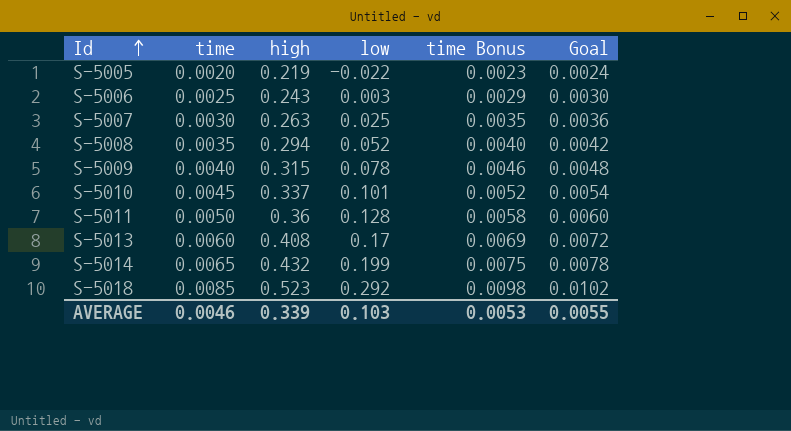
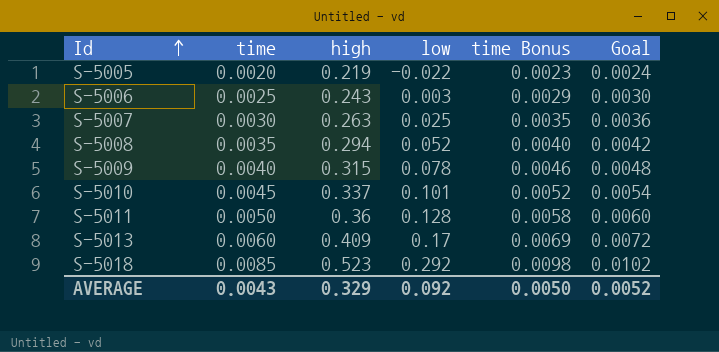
row S-5014: 0.0065 | 0.432 | 0.199 | 0.0075 | 0.0078 -> none
S-5013 | high: 0.408 -> 0.409
AVERAGE | time: 0.0046 -> 0.0043
AVERAGE | high: 0.339 -> 0.329
AVERAGE | low: 0.103 -> 0.092
AVERAGE | time Bonus: 0.0053 -> 0.0050
AVERAGE | Goal: 0.0055 -> 0.0052

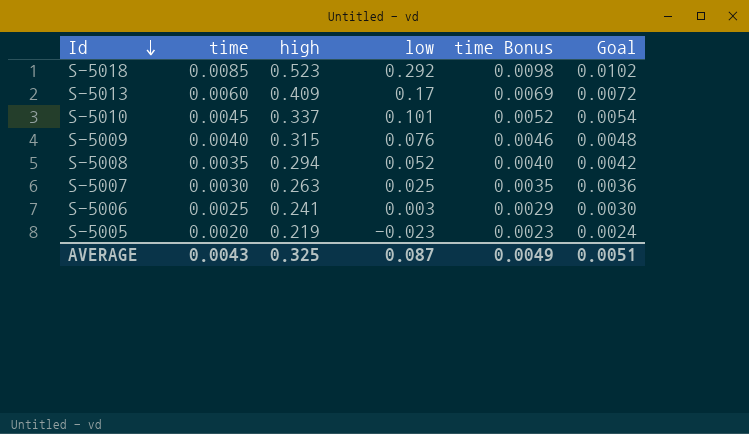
row order: Id ascending -> Id descending
row S-5011: 0.0050 | 0.36 | 0.128 | 0.0058 | 0.0060 -> none
S-5009 | low: 0.078 -> 0.076
S-5006 | high: 0.243 -> 0.241
S-5005 | low: -0.022 -> -0.023
AVERAGE | high: 0.329 -> 0.325
AVERAGE | low: 0.092 -> 0.087
AVERAGE | time Bonus: 0.0050 -> 0.0049
AVERAGE | Goal: 0.0052 -> 0.0051

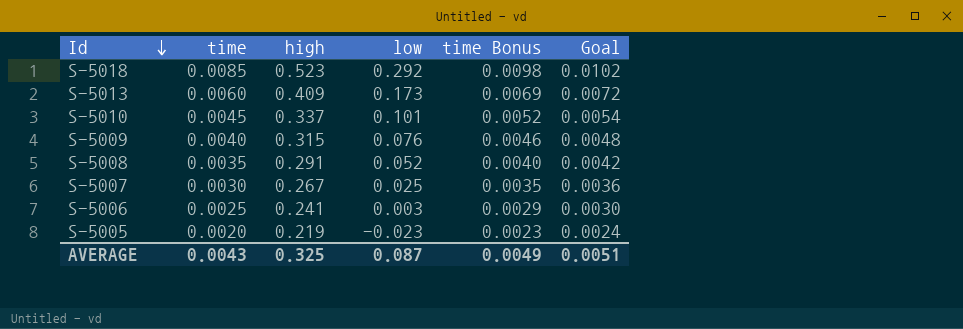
S-5013 | low: 0.17 -> 0.173
S-5008 | high: 0.294 -> 0.291
S-5007 | high: 0.263 -> 0.267

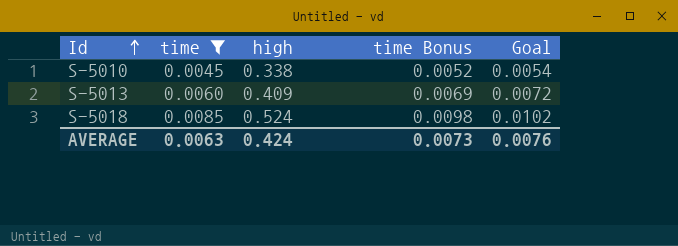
filter: none -> time >= 0.0045
row order: Id descending -> Id ascending
column low | position: 4 -> none
S-5010 | high: 0.337 -> 0.338
S-5018 | high: 0.523 -> 0.524
AVERAGE | time: 0.0043 -> 0.0063
AVERAGE | high: 0.325 -> 0.424
AVERAGE | time Bonus: 0.0049 -> 0.0073
AVERAGE | Goal: 0.0051 -> 0.0076

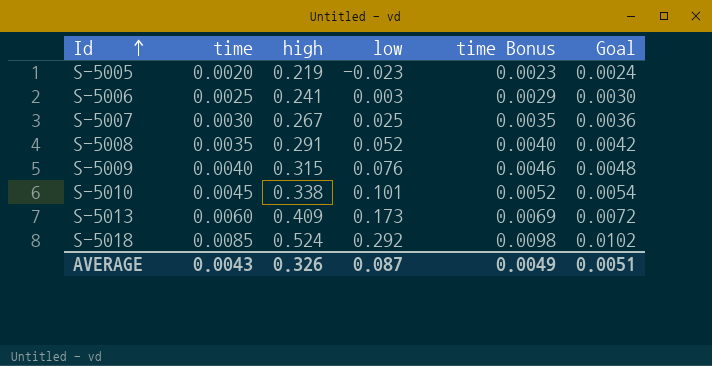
filter: time >= 0.0045 -> none
column low | position: none -> 4
AVERAGE | time: 0.0063 -> 0.0043
AVERAGE | high: 0.424 -> 0.326
AVERAGE | time Bonus: 0.0073 -> 0.0049
AVERAGE | Goal: 0.0076 -> 0.0051

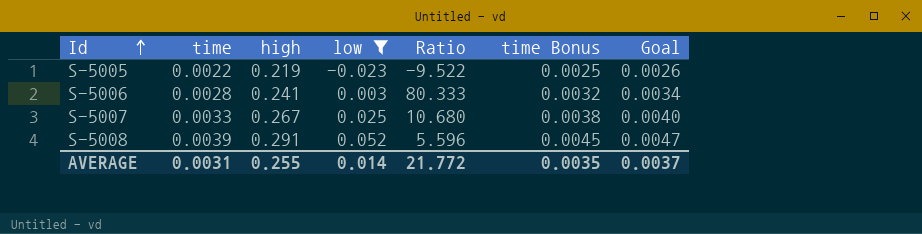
filter: none -> low <= 0.052
column Ratio | formula: none -> [high] / [low]
S-5005 | time: 0.0020 -> 0.0022
S-5005 | time Bonus: 0.0023 -> 0.0025
S-5005 | Goal: 0.0024 -> 0.0026
S-5006 | time: 0.0025 -> 0.0028
S-5006 | time Bonus: 0.0029 -> 0.0032
S-5006 | Goal: 0.0030 -> 0.0034
S-5007 | time: 0.0030 -> 0.0033
S-5007 | time Bonus: 0.0035 -> 0.0038
S-5007 | Goal: 0.0036 -> 0.0040
S-5008 | time: 0.0035 -> 0.0039
S-5008 | time Bonus: 0.0040 -> 0.0045
S-5008 | Goal: 0.0042 -> 0.0047
AVERAGE | time: 0.0043 -> 0.0031
AVERAGE | high: 0.326 -> 0.255
AVERAGE | low: 0.087 -> 0.014
AVERAGE | time Bonus: 0.0049 -> 0.0035
AVERAGE | Goal: 0.0051 -> 0.0037

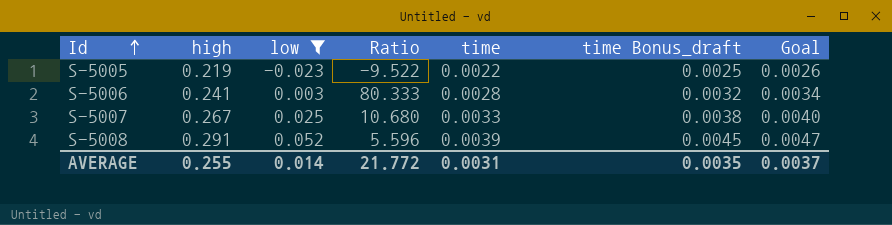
column time | position: 2 -> 5
column name: time Bonus -> time Bonus_draft

